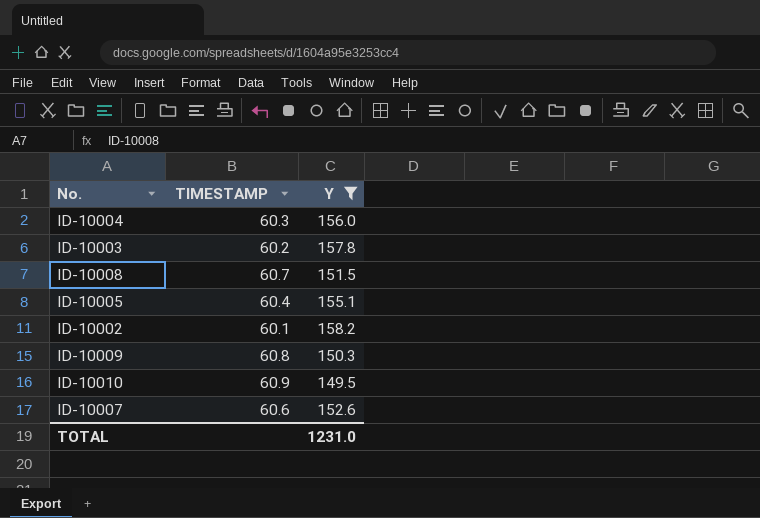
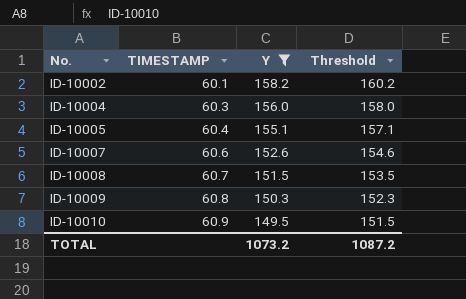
row order: none -> No. ascending
column Threshold | formula: none -> [Y] + 2
row ID-10003: 60.2 | 157.8 -> none
TOTAL | Y: 1231.0 -> 1073.2

